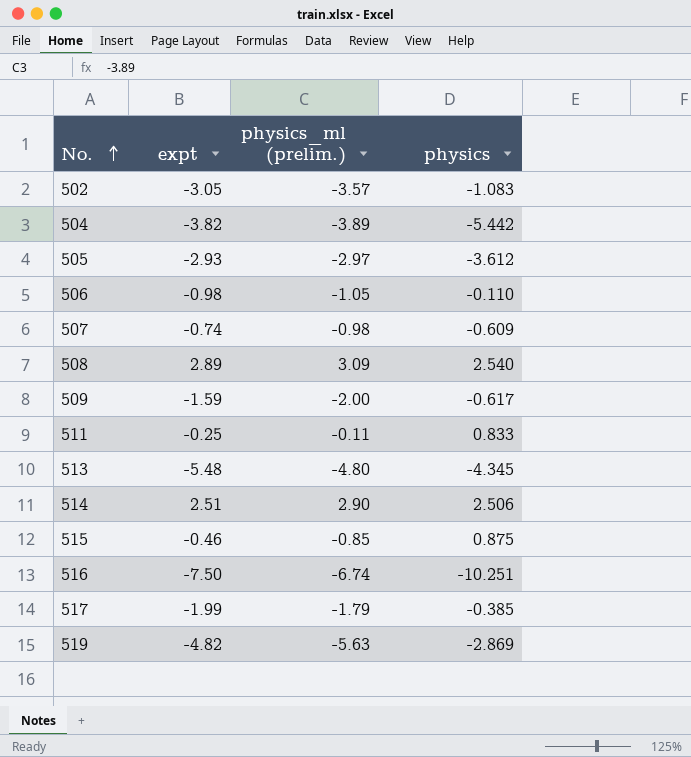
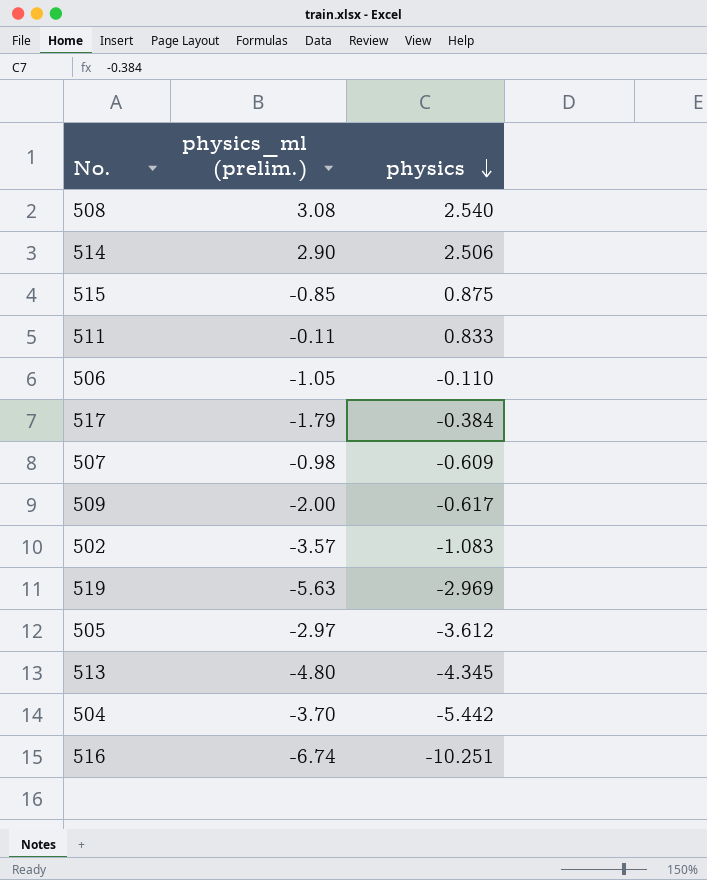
row order: No. ascending -> physics descending
column expt | position: 2 -> none
508 | physics_ml (prelim.): 3.09 -> 3.08
517 | physics: -0.385 -> -0.384
519 | physics: -2.869 -> -2.969
504 | physics_ml (prelim.): -3.89 -> -3.70

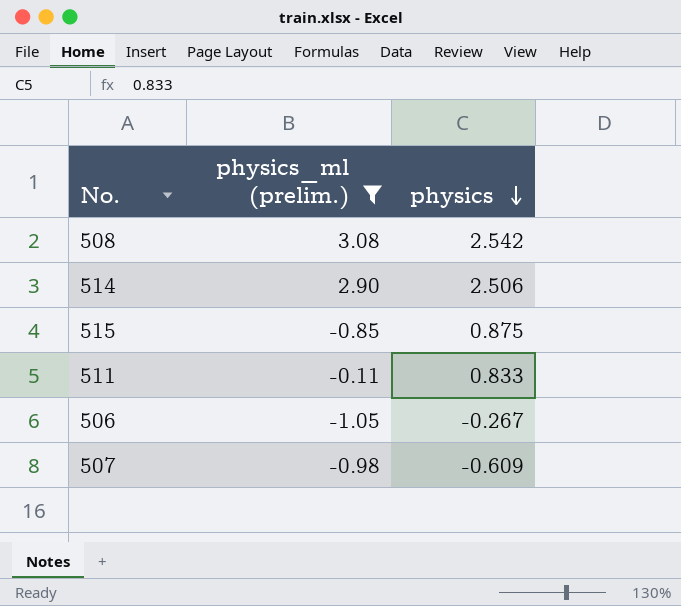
filter: none -> physics_ml (prelim.) >= -1.05
508 | physics: 2.540 -> 2.542
506 | physics: -0.110 -> -0.267

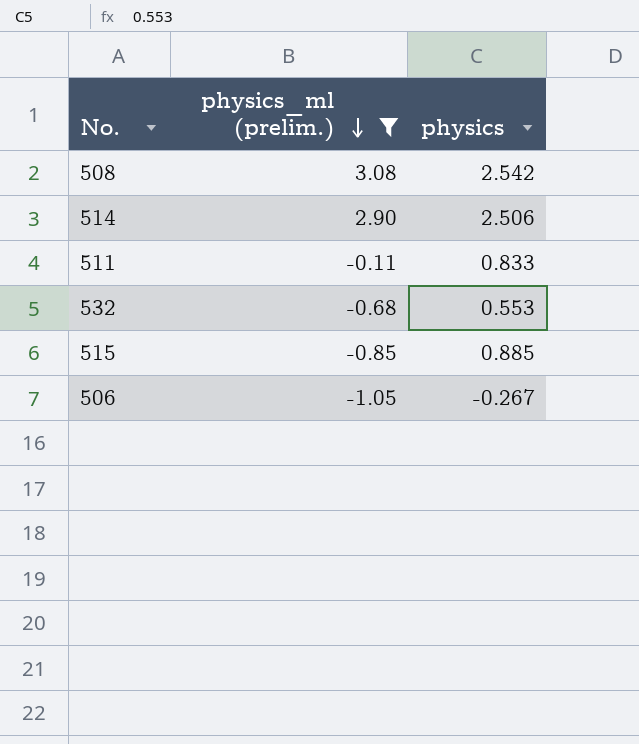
row order: physics descending -> physics_ml (prelim.) descending
row 507: -0.98 | -0.609 -> none
row 532: none -> -0.68 | 0.553
515 | physics: 0.875 -> 0.885

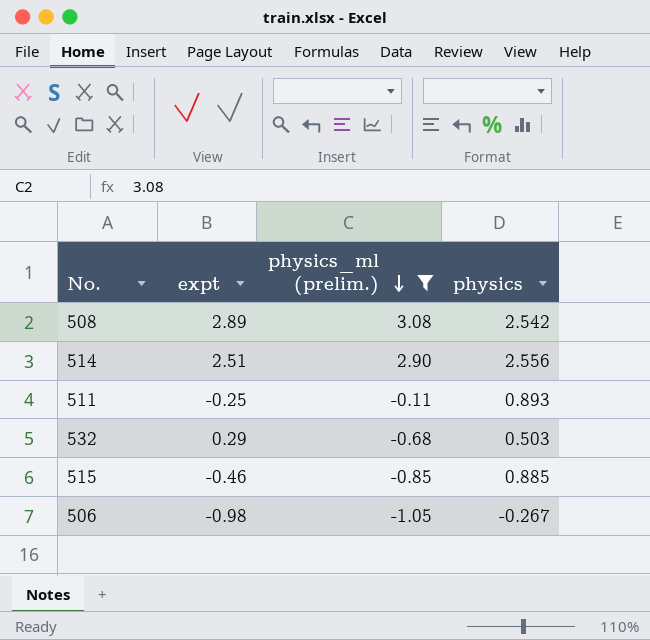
column expt | position: none -> 2
514 | physics: 2.506 -> 2.556
511 | physics: 0.833 -> 0.893
532 | physics: 0.553 -> 0.503

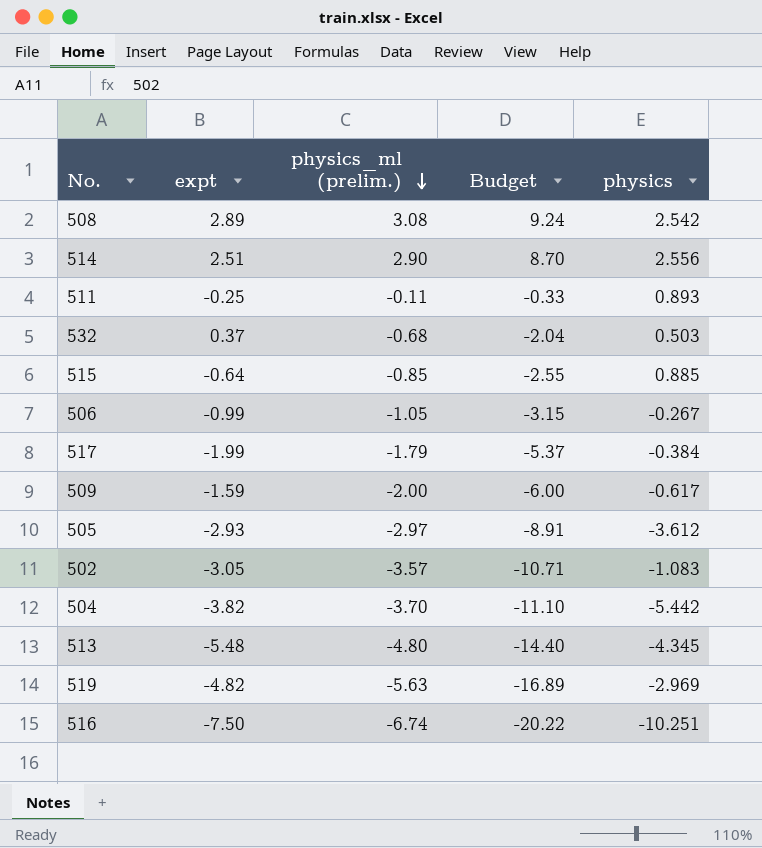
filter: physics_ml (prelim.) >= -1.05 -> none
column Budget | formula: none -> [physics_ml (prelim.)] * 3
532 | expt: 0.29 -> 0.37
515 | expt: -0.46 -> -0.64
506 | expt: -0.98 -> -0.99

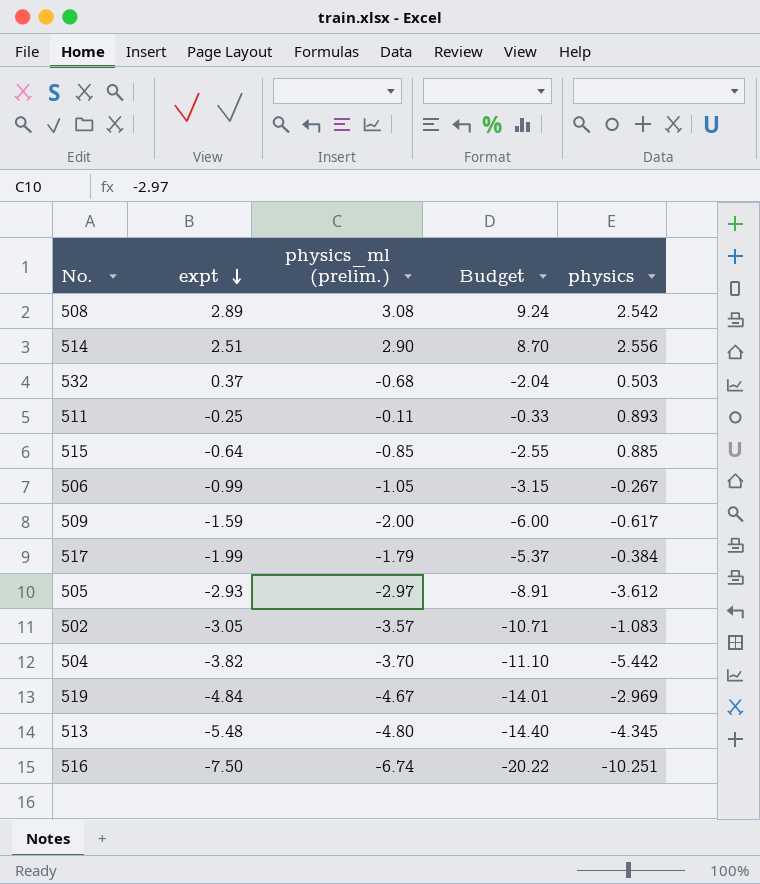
row order: physics_ml (prelim.) descending -> expt descending
519 | expt: -4.82 -> -4.84
519 | physics_ml (prelim.): -5.63 -> -4.67
519 | Budget: -16.89 -> -14.01

